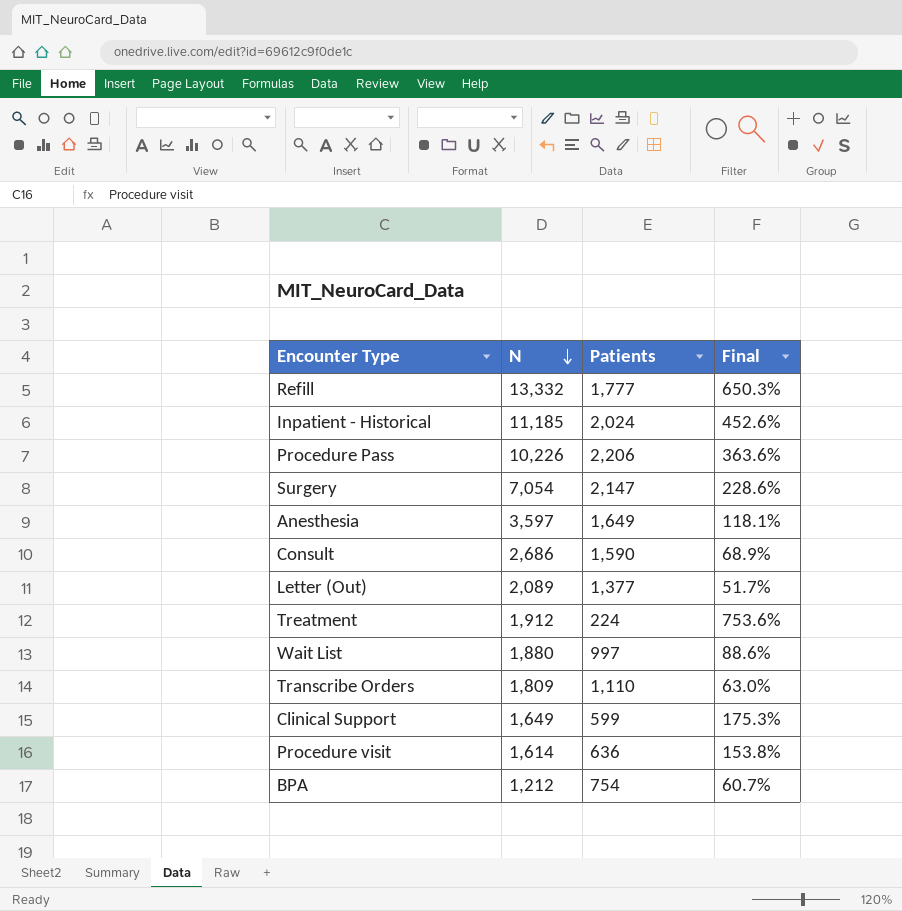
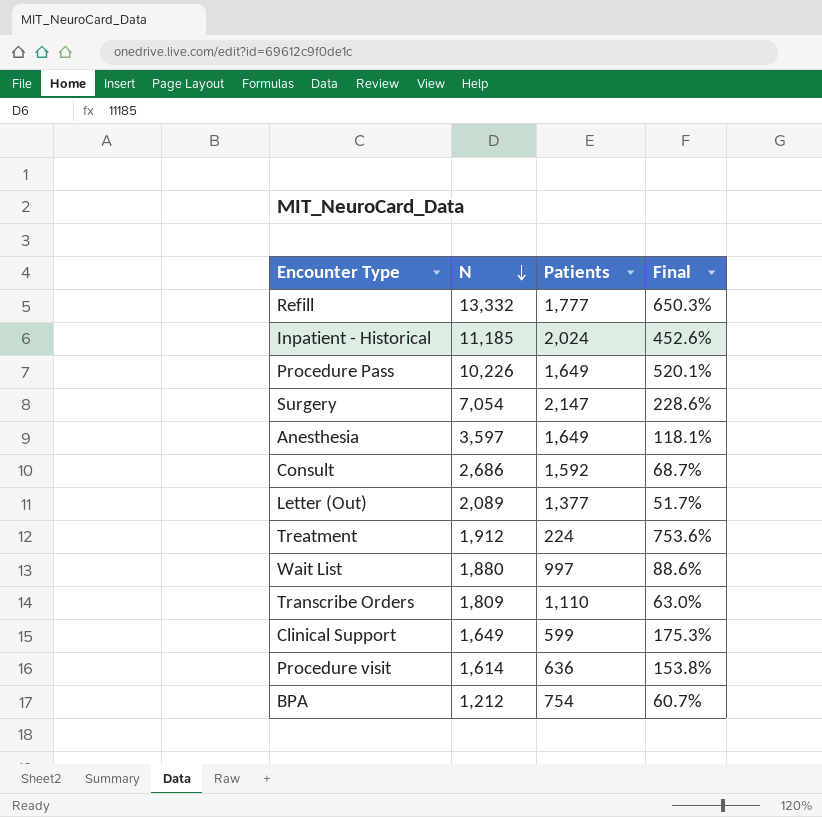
Procedure Pass | Patients: 2,206 -> 1,649
Procedure Pass | Final: 363.6% -> 520.1%
Consult | Patients: 1,590 -> 1,592
Consult | Final: 68.9% -> 68.7%

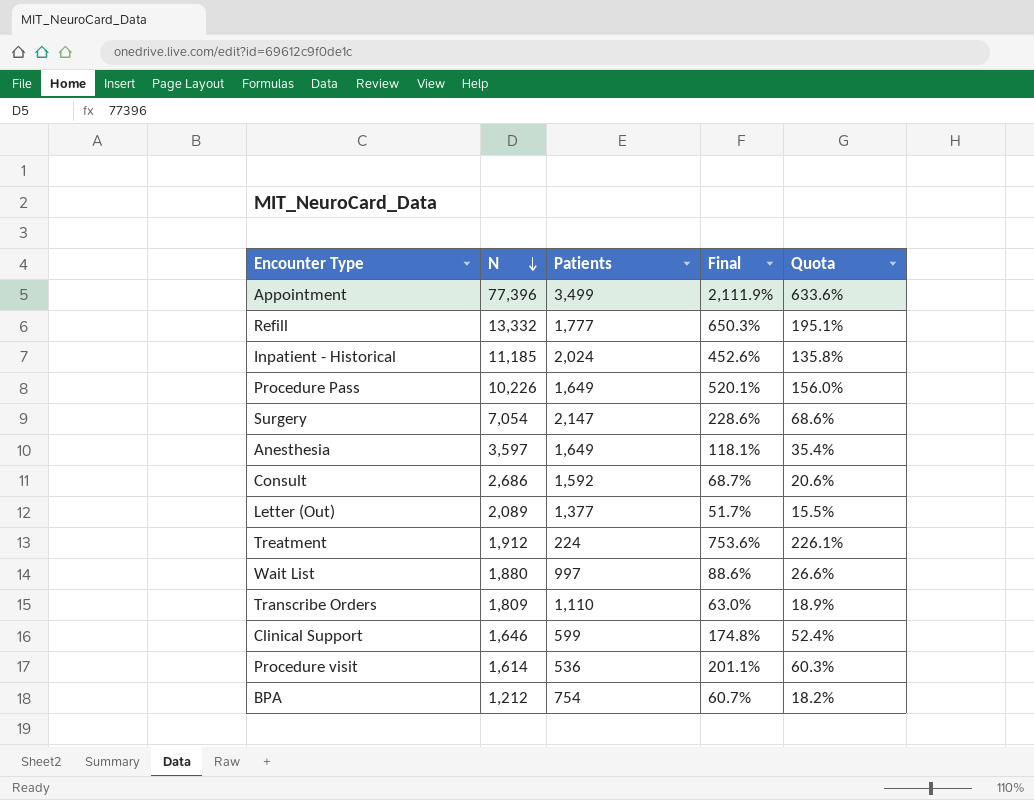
column Quota | formula: none -> [Final] * 0.3
row Appointment: none -> 77,396 | 3,499 | 2,111.9% | 633.6%
Clinical Support | N: 1,649 -> 1,646
Clinical Support | Final: 175.3% -> 174.8%
Procedure visit | Patients: 636 -> 536
Procedure visit | Final: 153.8% -> 201.1%

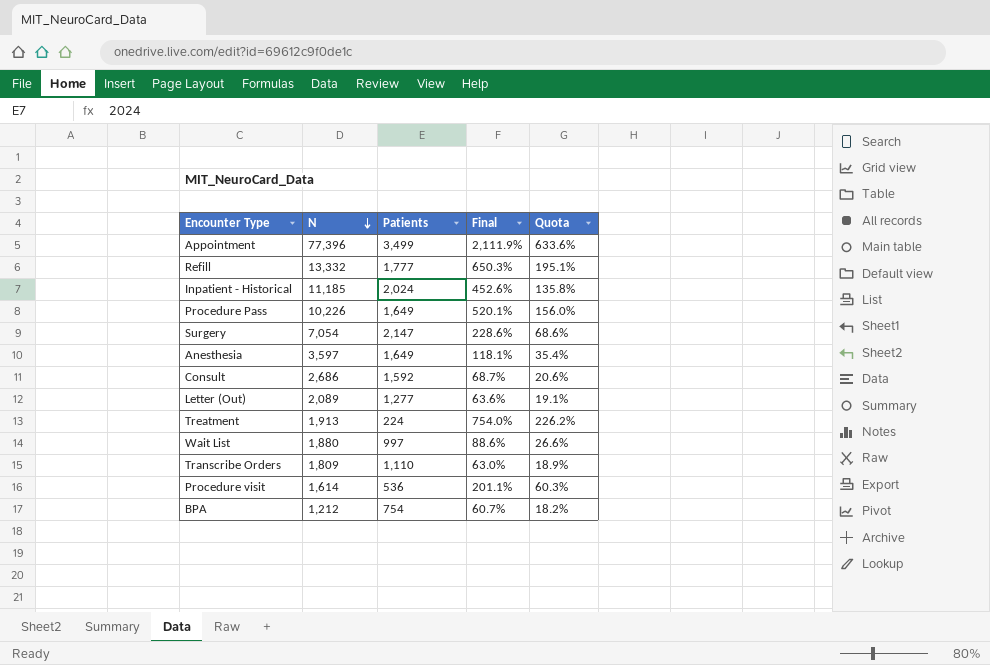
row Clinical Support: 1,646 | 599 | 174.8% | 52.4% -> none
Letter (Out) | Patients: 1,377 -> 1,277
Letter (Out) | Final: 51.7% -> 63.6%
Letter (Out) | Quota: 15.5% -> 19.1%
Treatment | N: 1,912 -> 1,913
Treatment | Final: 753.6% -> 754.0%
Treatment | Quota: 226.1% -> 226.2%

